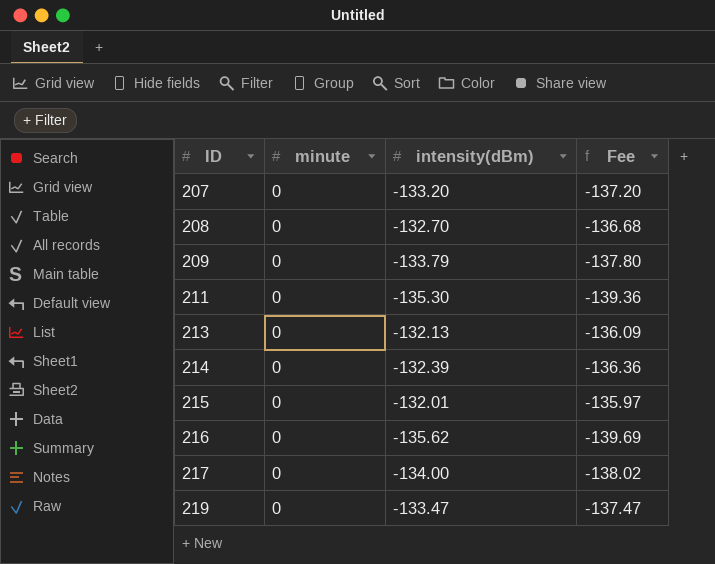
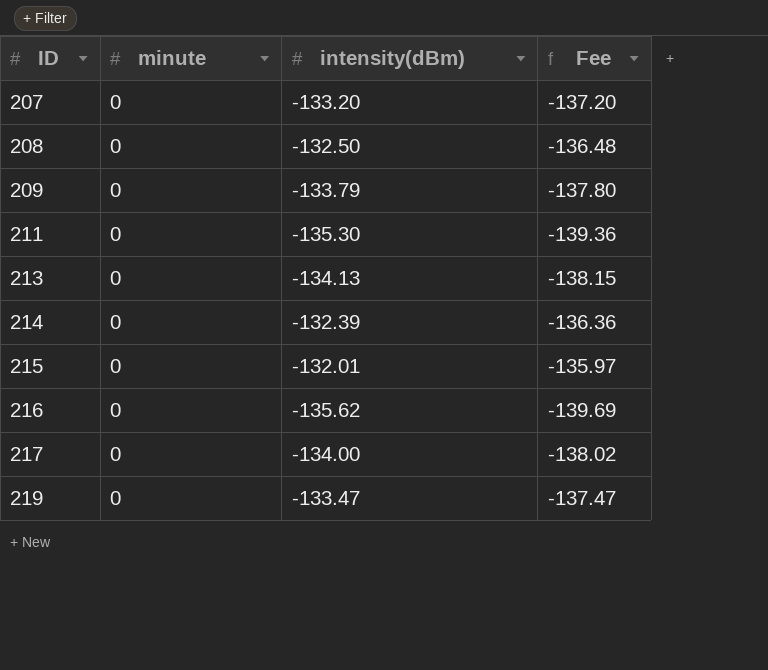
208 | intensity(dBm): -132.70 -> -132.50
208 | Fee: -136.68 -> -136.48
213 | intensity(dBm): -132.13 -> -134.13
213 | Fee: -136.09 -> -138.15

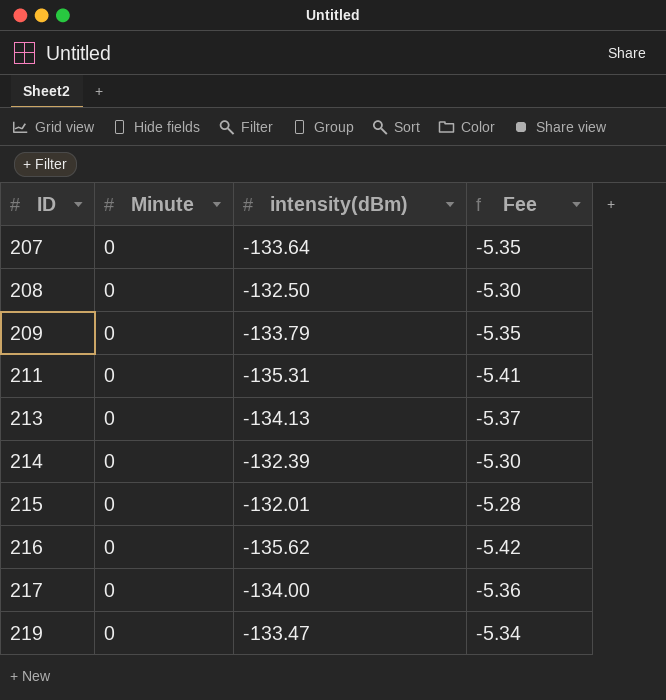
column name: minute -> Minute
column Fee | formula: [intensity(dBm)] * 1.03 -> [intensity(dBm)] * 0.04
207 | intensity(dBm): -133.20 -> -133.64
211 | intensity(dBm): -135.30 -> -135.31

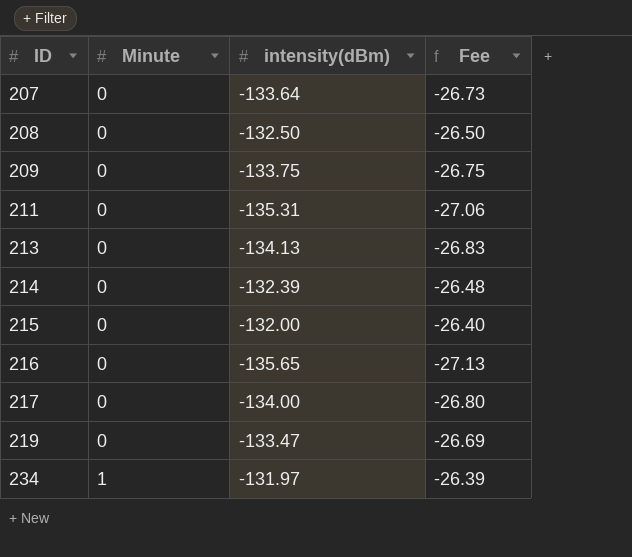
column Fee | formula: [intensity(dBm)] * 0.04 -> [intensity(dBm)] * 0.2
209 | intensity(dBm): -133.79 -> -133.75
215 | intensity(dBm): -132.01 -> -132.00
216 | intensity(dBm): -135.62 -> -135.65
row 234: none -> 1 | -131.97 | -26.39

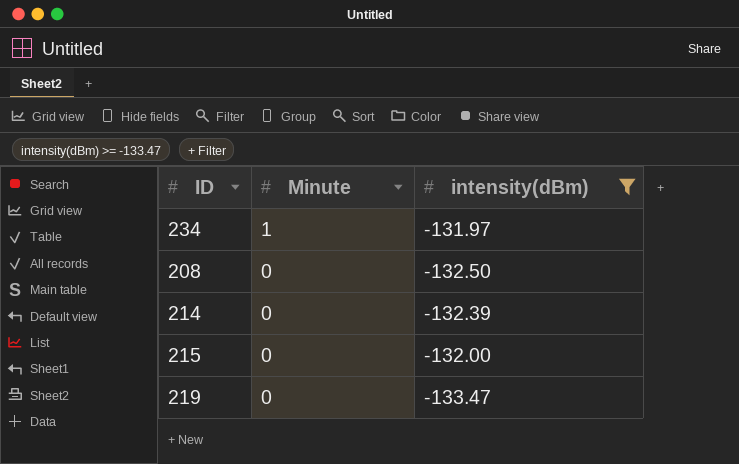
filter: none -> intensity(dBm) >= -133.47
row order: ID ascending -> Minute descending
column Fee | formula: [intensity(dBm)] * 0.2 -> none

